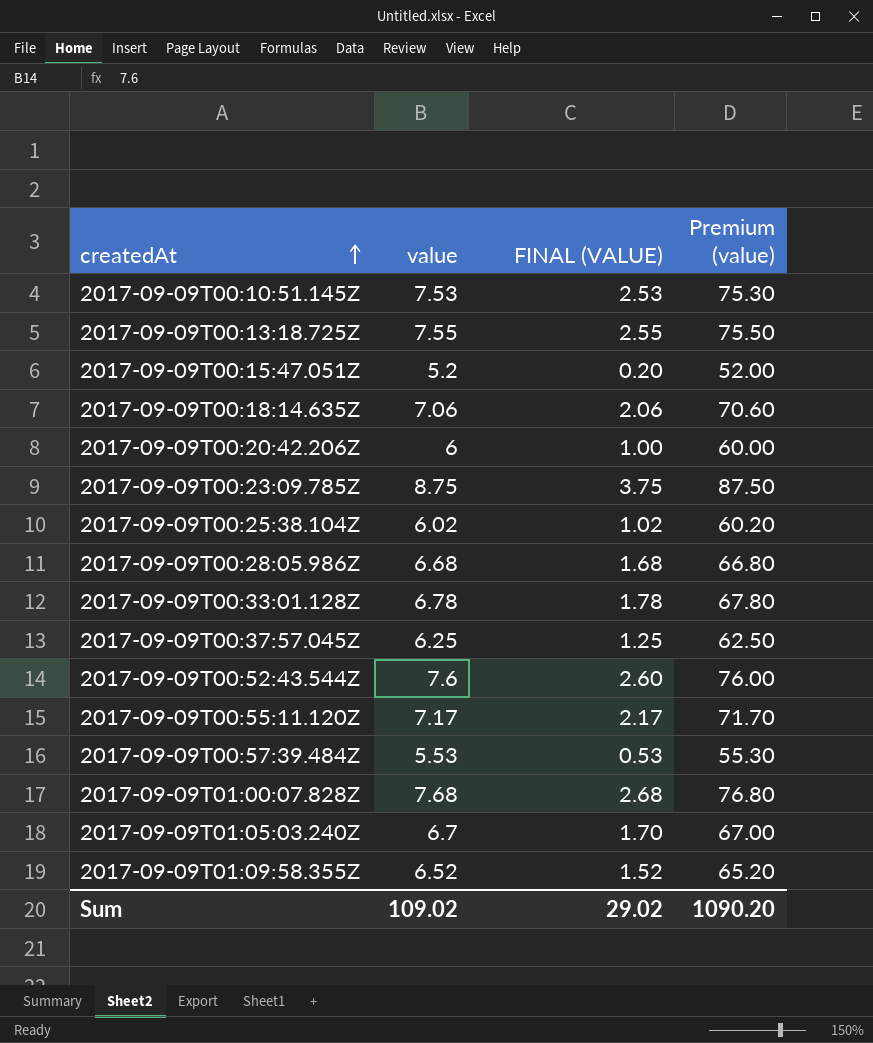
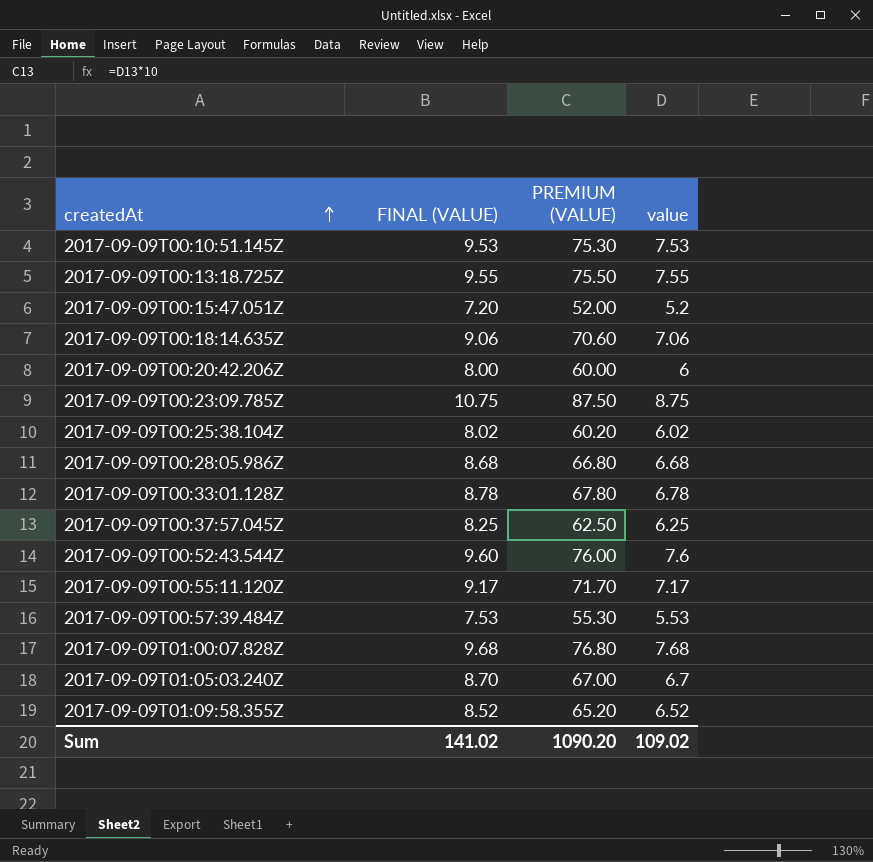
column FINAL (VALUE) | formula: [value] - 5 -> [value] + 2
column name: Premium (value) -> PREMIUM (VALUE)
column value | position: 2 -> 4
Sum | FINAL (VALUE): 29.02 -> 141.02

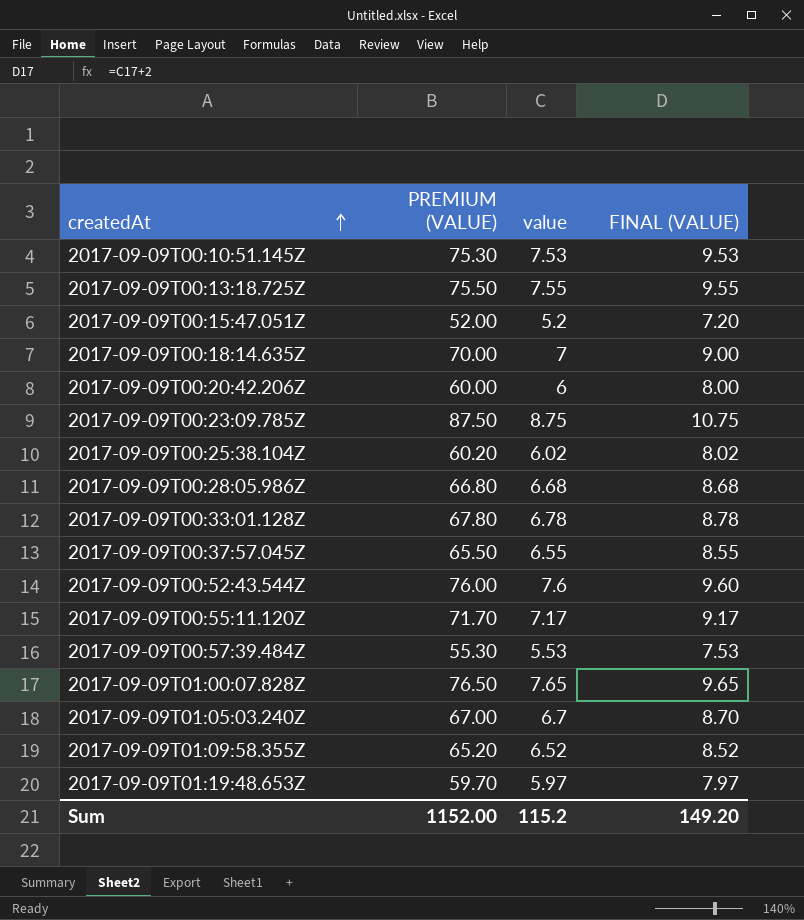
column FINAL (VALUE) | position: 2 -> 4
2017-09-09T00:18:14.635Z | PREMIUM (VALUE): 70.60 -> 70.00
2017-09-09T00:18:14.635Z | value: 7.06 -> 7
2017-09-09T00:18:14.635Z | FINAL (VALUE): 9.06 -> 9.00
2017-09-09T00:37:57.045Z | PREMIUM (VALUE): 62.50 -> 65.50
2017-09-09T00:37:57.045Z | value: 6.25 -> 6.55
2017-09-09T00:37:57.045Z | FINAL (VALUE): 8.25 -> 8.55
2017-09-09T01:00:07.828Z | PREMIUM (VALUE): 76.80 -> 76.50
2017-09-09T01:00:07.828Z | value: 7.68 -> 7.65
2017-09-09T01:00:07.828Z | FINAL (VALUE): 9.68 -> 9.65
row 2017-09-09T01:19:48.653Z: none -> 59.70 | 5.97 | 7.97
Sum | PREMIUM (VALUE): 1090.20 -> 1152.00
Sum | value: 109.02 -> 115.2
Sum | FINAL (VALUE): 141.02 -> 149.20

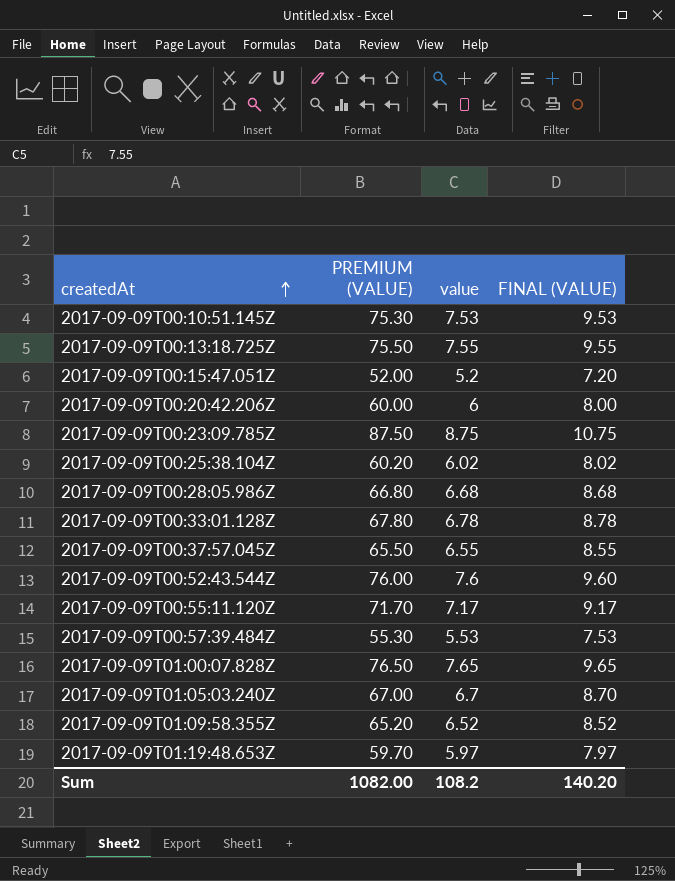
row 2017-09-09T00:18:14.635Z: 70.00 | 7 | 9.00 -> none
Sum | PREMIUM (VALUE): 1152.00 -> 1082.00
Sum | value: 115.2 -> 108.2
Sum | FINAL (VALUE): 149.20 -> 140.20

